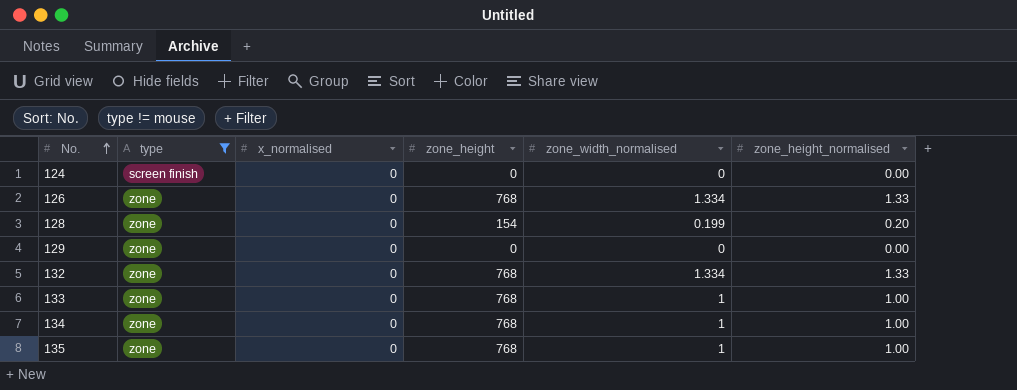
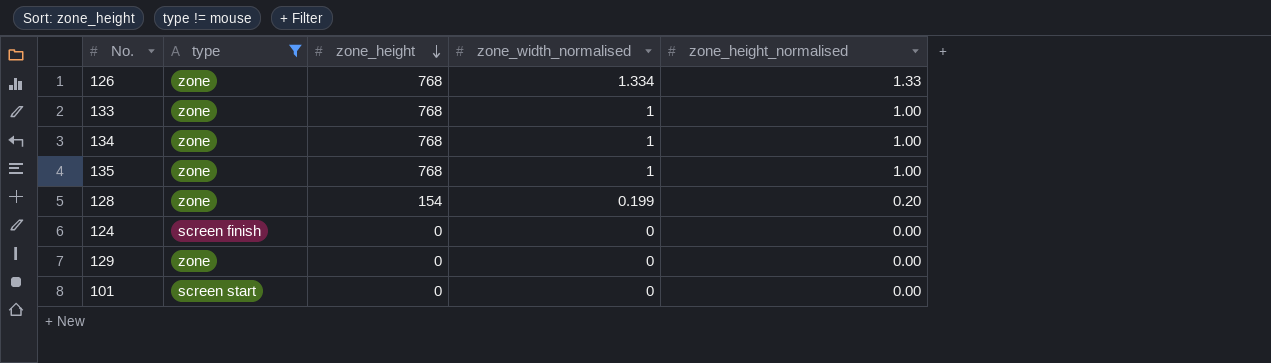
row order: No. ascending -> zone_height descending
column x_normalised | position: 3 -> none
row 132: zone | 0 | 768 | 1.334 | 1.33 -> none
row 101: none -> screen start | 0 | 0 | 0.00

